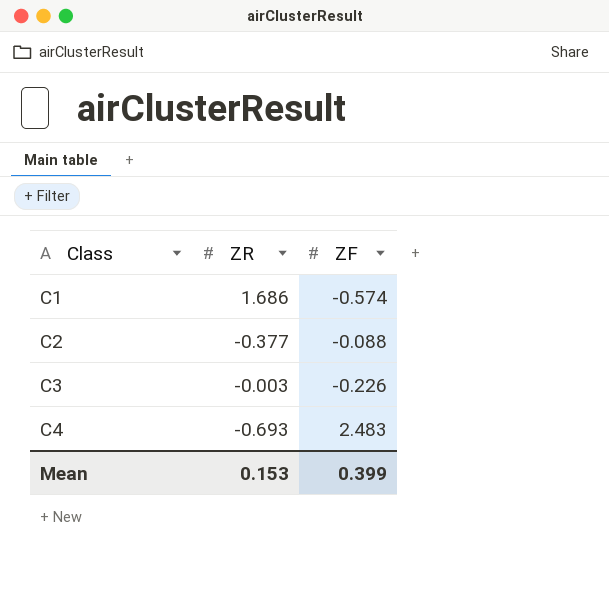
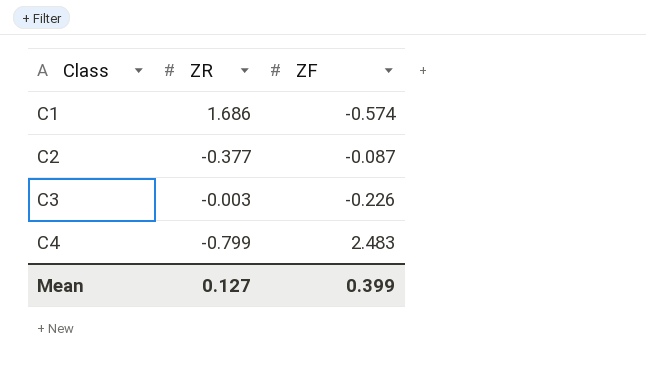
C2 | ZF: -0.088 -> -0.087
C4 | ZR: -0.693 -> -0.799
Mean | ZR: 0.153 -> 0.127

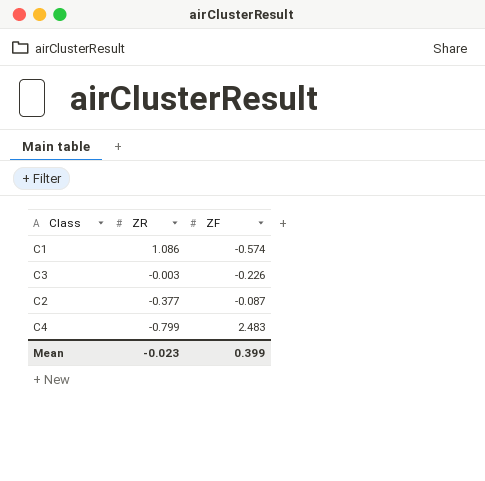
row order: Class ascending -> ZR descending
C1 | ZR: 1.686 -> 1.086
Mean | ZR: 0.127 -> -0.023

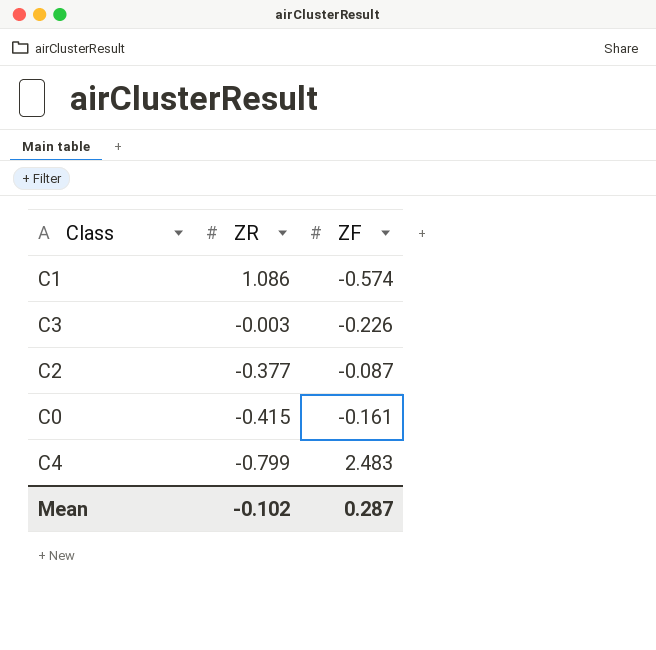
row C0: none -> -0.415 | -0.161
Mean | ZR: -0.023 -> -0.102
Mean | ZF: 0.399 -> 0.287

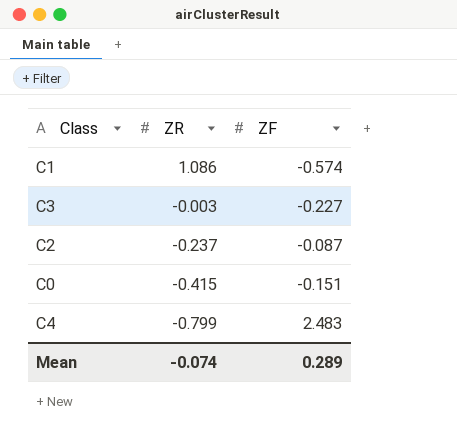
C3 | ZF: -0.226 -> -0.227
C2 | ZR: -0.377 -> -0.237
C0 | ZF: -0.161 -> -0.151
Mean | ZR: -0.102 -> -0.074
Mean | ZF: 0.287 -> 0.289

